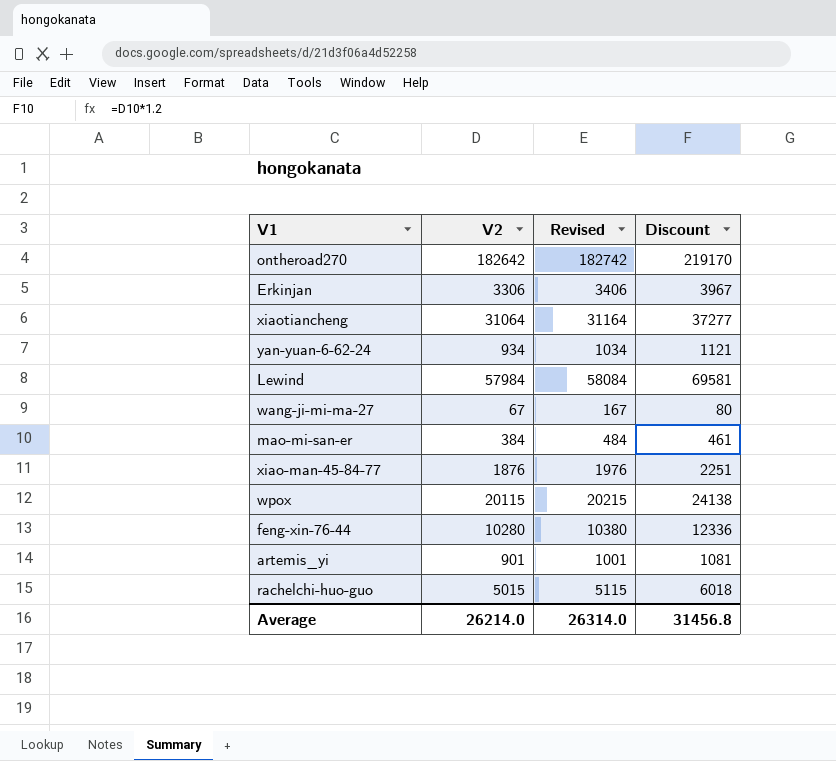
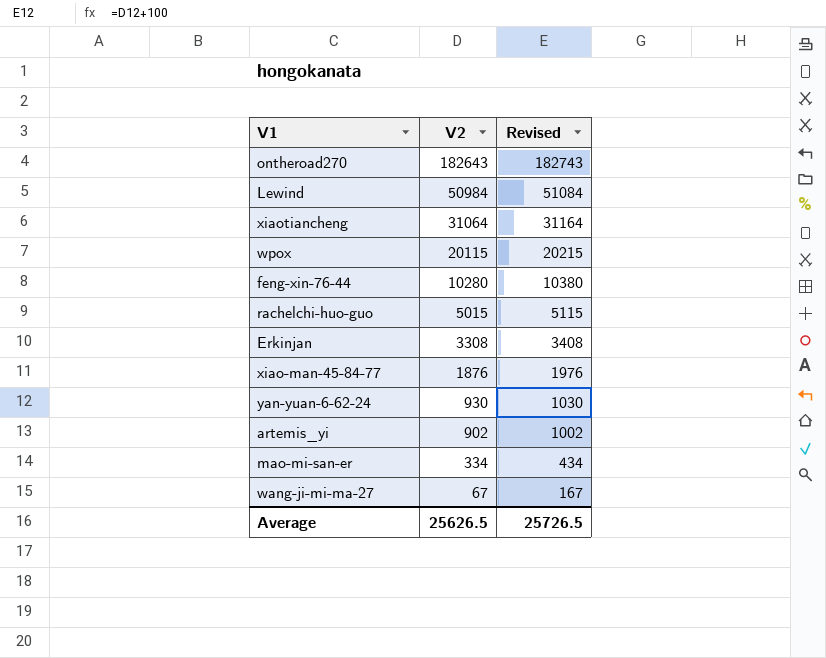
row order: none -> V2 descending
column Discount | formula: [V2] * 1.2 -> none
ontheroad270 | V2: 182642 -> 182643
ontheroad270 | Revised: 182742 -> 182743
Lewind | V2: 57984 -> 50984
Lewind | Revised: 58084 -> 51084
Erkinjan | V2: 3306 -> 3308
Erkinjan | Revised: 3406 -> 3408
yan-yuan-6-62-24 | V2: 934 -> 930
yan-yuan-6-62-24 | Revised: 1034 -> 1030
artemis_yi | V2: 901 -> 902
artemis_yi | Revised: 1001 -> 1002
mao-mi-san-er | V2: 384 -> 334
mao-mi-san-er | Revised: 484 -> 434
Average | V2: 26214.0 -> 25626.5
Average | Revised: 26314.0 -> 25726.5

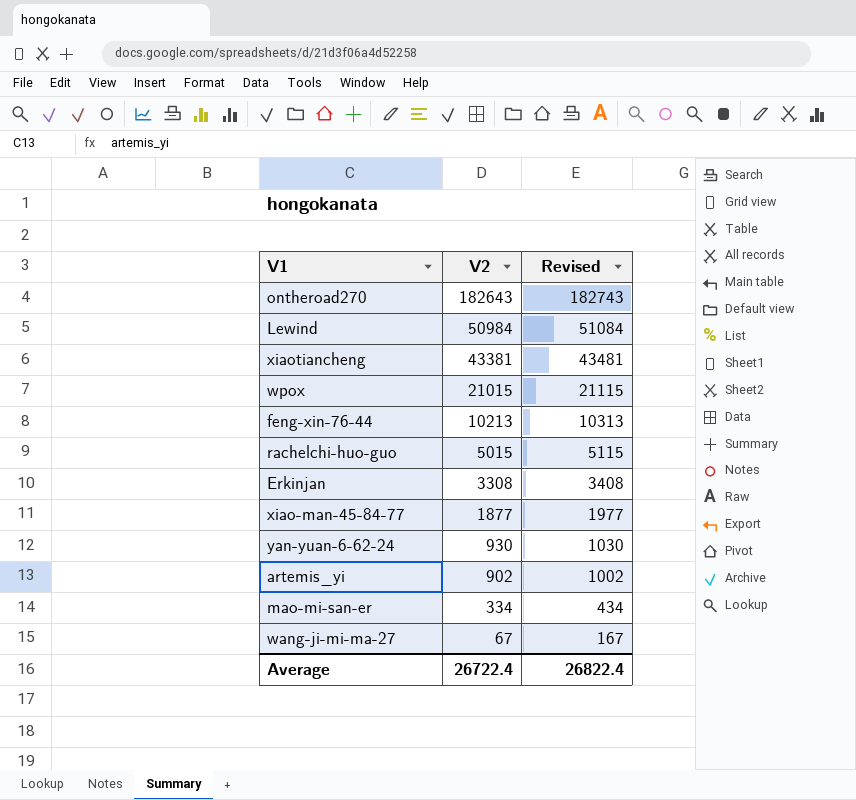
xiaotiancheng | V2: 31064 -> 43381
xiaotiancheng | Revised: 31164 -> 43481
wpox | V2: 20115 -> 21015
wpox | Revised: 20215 -> 21115
feng-xin-76-44 | V2: 10280 -> 10213
feng-xin-76-44 | Revised: 10380 -> 10313
xiao-man-45-84-77 | V2: 1876 -> 1877
xiao-man-45-84-77 | Revised: 1976 -> 1977
Average | V2: 25626.5 -> 26722.4
Average | Revised: 25726.5 -> 26822.4

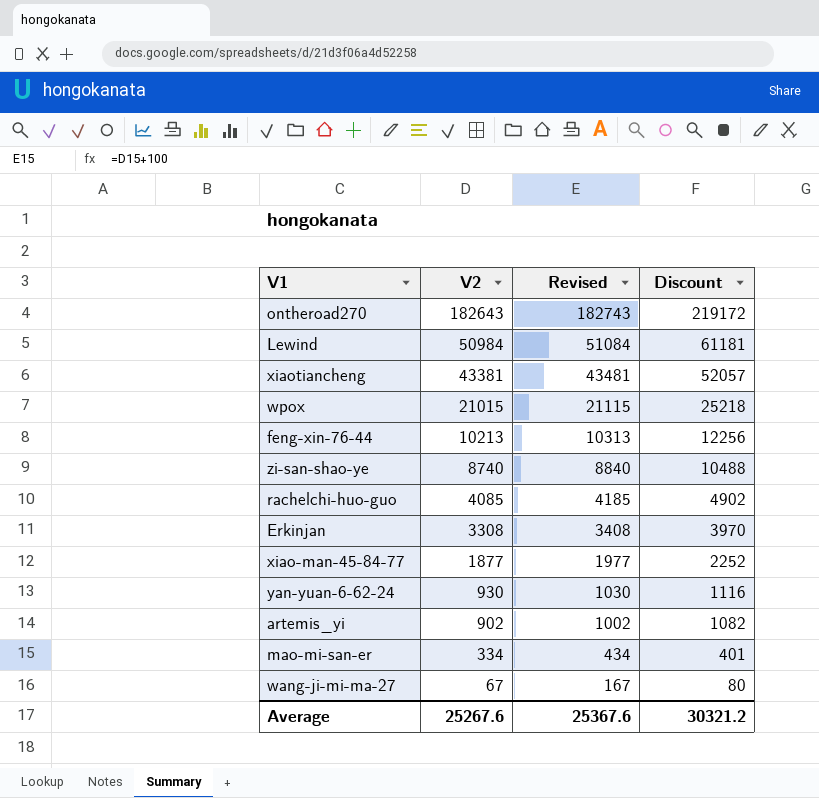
column Discount | formula: none -> [V2] * 1.2
row zi-san-shao-ye: none -> 8740 | 8840 | 10488
rachelchi-huo-guo | V2: 5015 -> 4085
rachelchi-huo-guo | Revised: 5115 -> 4185
Average | V2: 26722.4 -> 25267.6
Average | Revised: 26822.4 -> 25367.6

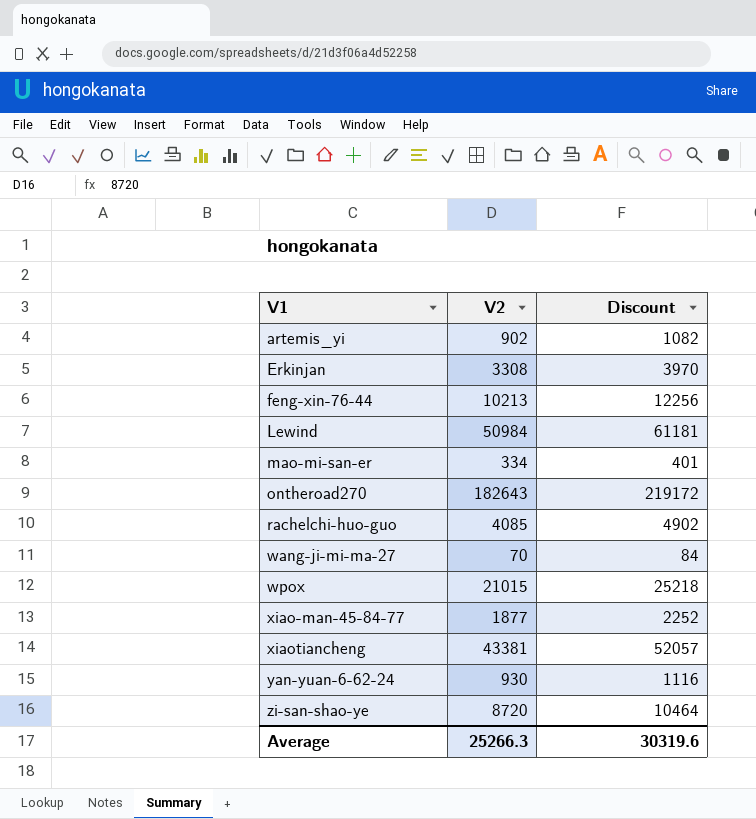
row order: V2 descending -> V1 ascending
column Revised | formula: [V2] + 100 -> none
wang-ji-mi-ma-27 | V2: 67 -> 70
wang-ji-mi-ma-27 | Discount: 80 -> 84
zi-san-shao-ye | V2: 8740 -> 8720
zi-san-shao-ye | Discount: 10488 -> 10464
Average | V2: 25267.6 -> 25266.3
Average | Discount: 30321.2 -> 30319.6

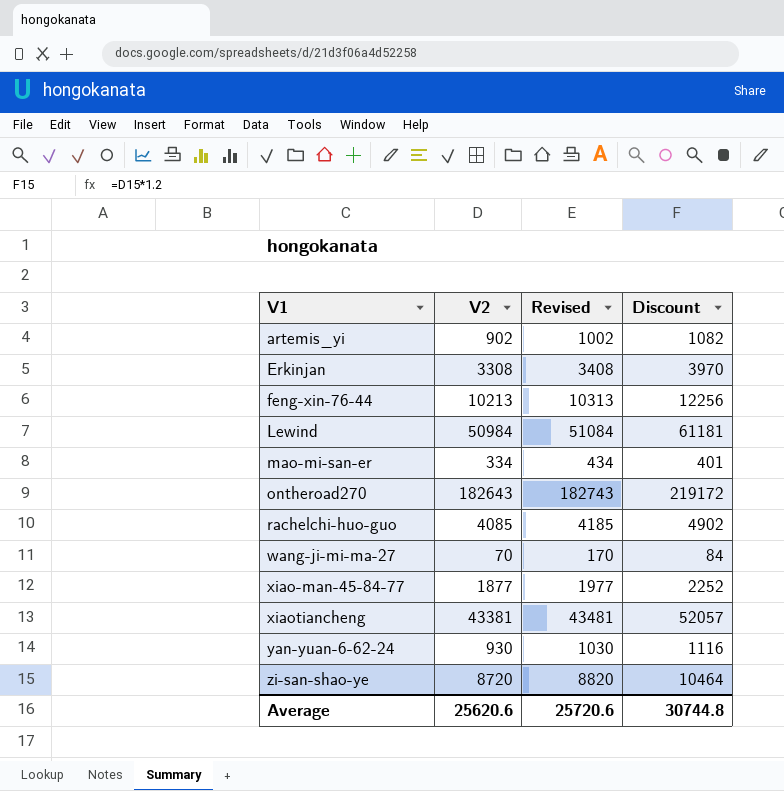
column Revised | formula: none -> [V2] + 100
row wpox: 21015 | 25218 -> none
Average | V2: 25266.3 -> 25620.6
Average | Discount: 30319.6 -> 30744.8

